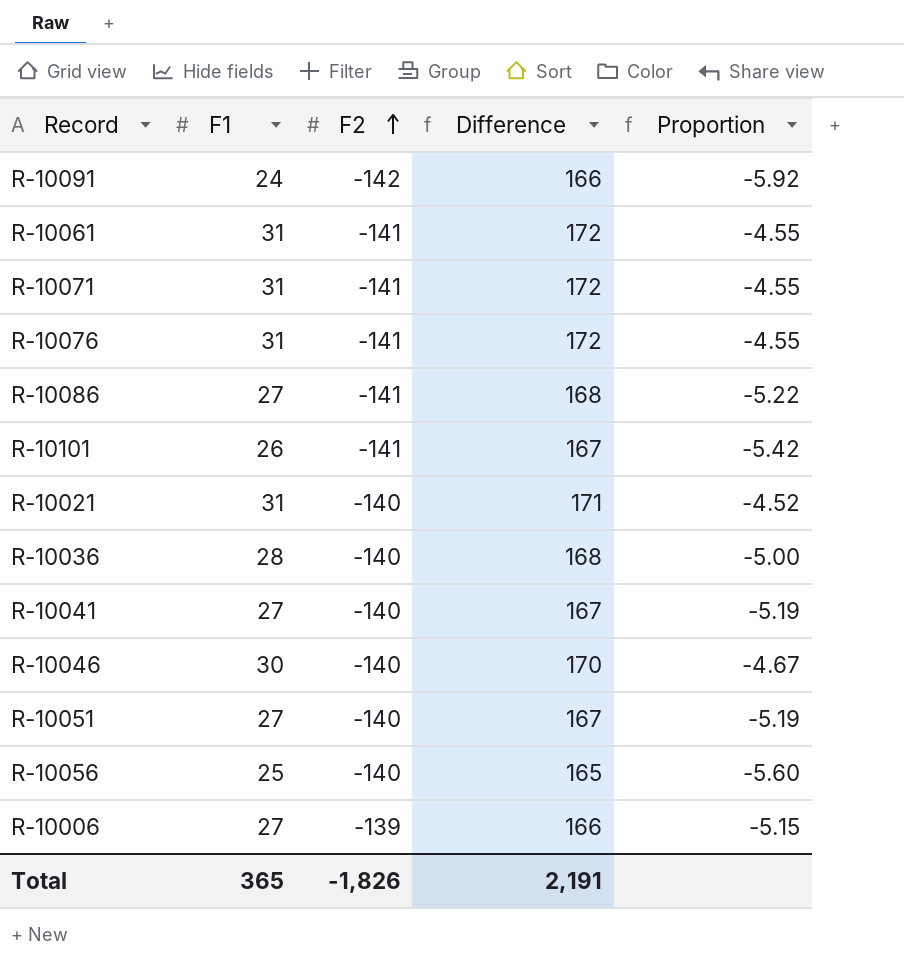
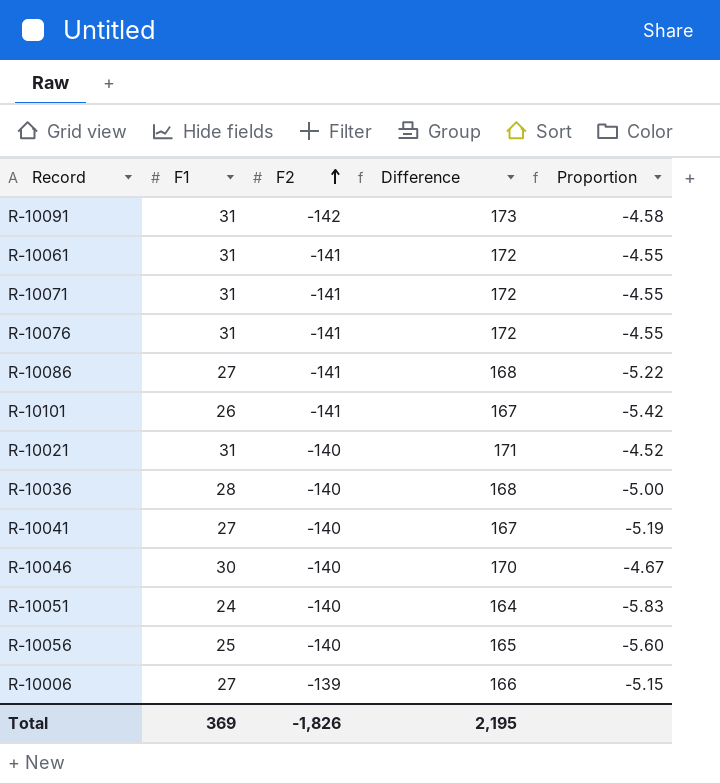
R-10091 | F1: 24 -> 31
R-10091 | Difference: 166 -> 173
R-10091 | Proportion: -5.92 -> -4.58
R-10051 | F1: 27 -> 24
R-10051 | Difference: 167 -> 164
R-10051 | Proportion: -5.19 -> -5.83
Total | F1: 365 -> 369
Total | Difference: 2,191 -> 2,195

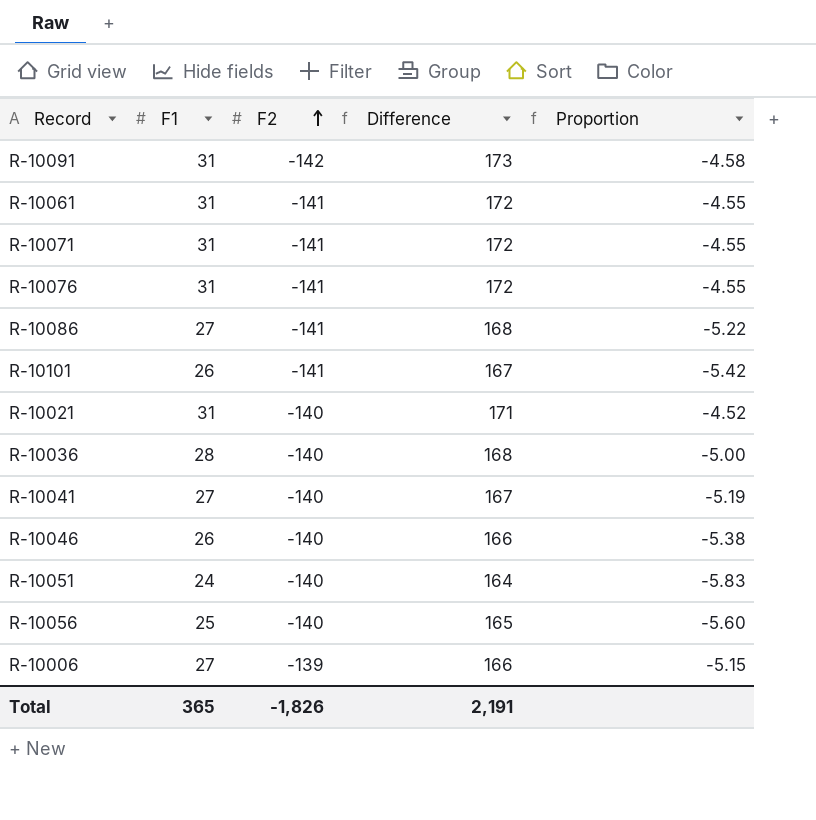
R-10046 | F1: 30 -> 26
R-10046 | Difference: 170 -> 166
R-10046 | Proportion: -4.67 -> -5.38
Total | F1: 369 -> 365
Total | Difference: 2,195 -> 2,191

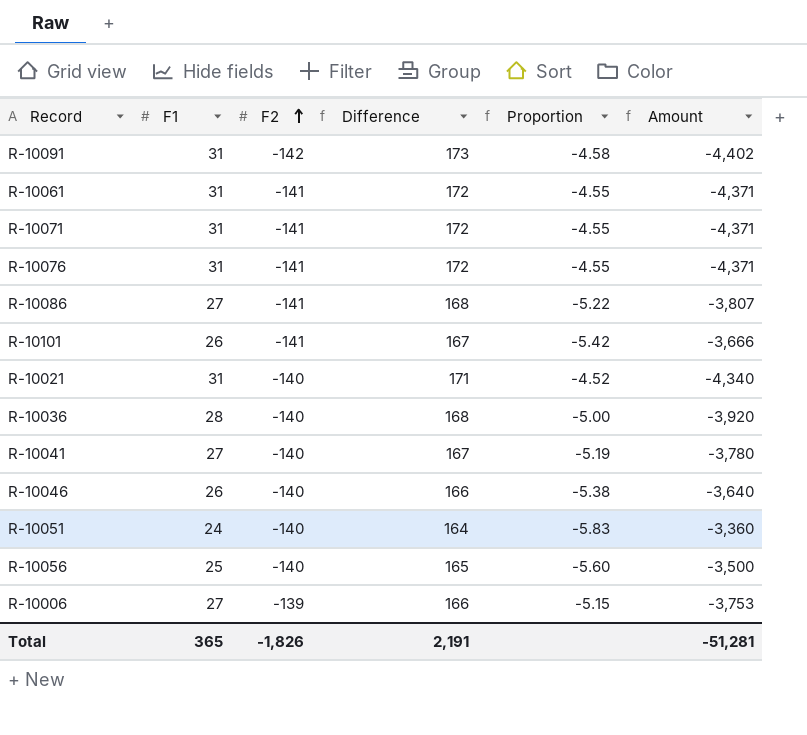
column Amount | formula: none -> [F1] * [F2]

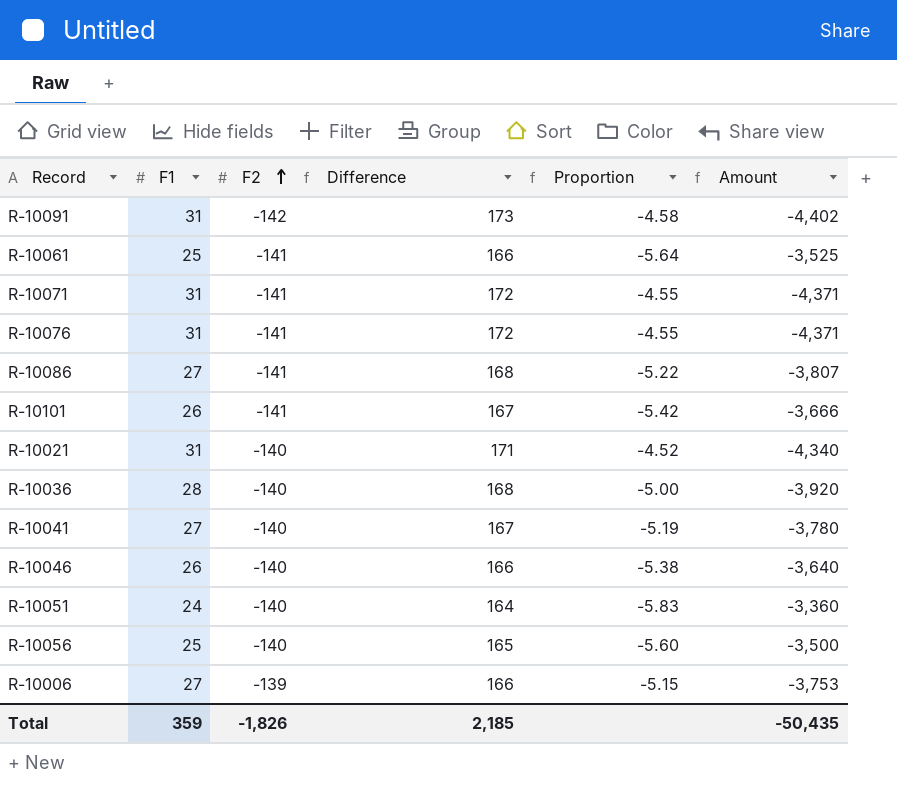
R-10061 | F1: 31 -> 25
R-10061 | Difference: 172 -> 166
R-10061 | Proportion: -4.55 -> -5.64
R-10061 | Amount: -4,371 -> -3,525
Total | F1: 365 -> 359
Total | Difference: 2,191 -> 2,185
Total | Amount: -51,281 -> -50,435

